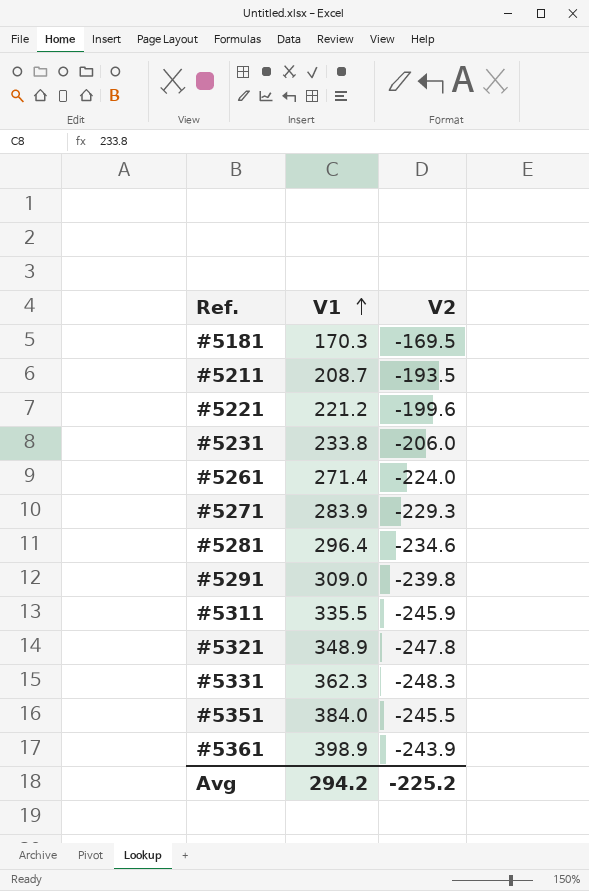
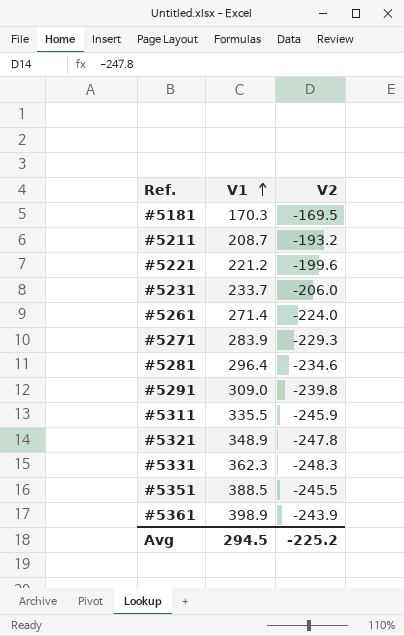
#5211 | V2: -193.5 -> -193.2
#5231 | V1: 233.8 -> 233.7
#5351 | V1: 384.0 -> 388.5
Avg | V1: 294.2 -> 294.5

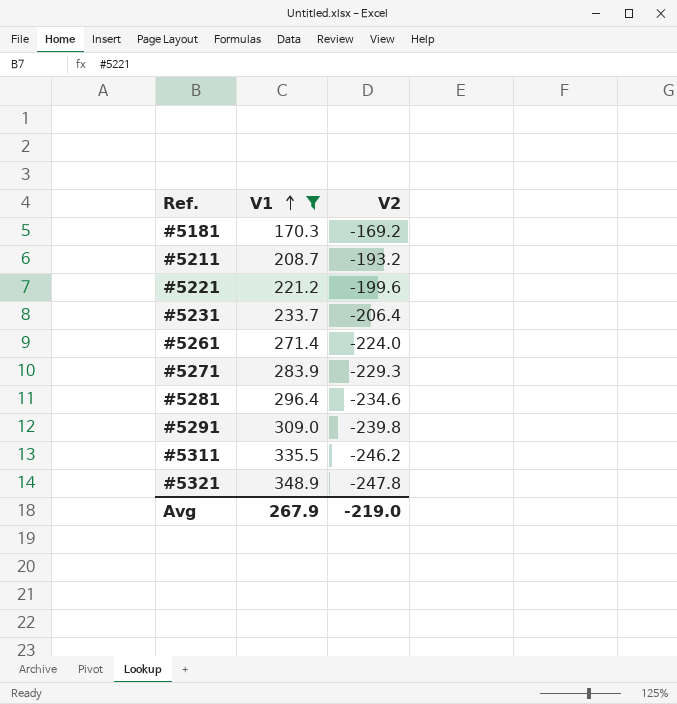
filter: none -> V1 <= 348.9
#5181 | V2: -169.5 -> -169.2
#5231 | V2: -206.0 -> -206.4
#5311 | V2: -245.9 -> -246.2
Avg | V1: 294.5 -> 267.9
Avg | V2: -225.2 -> -219.0

